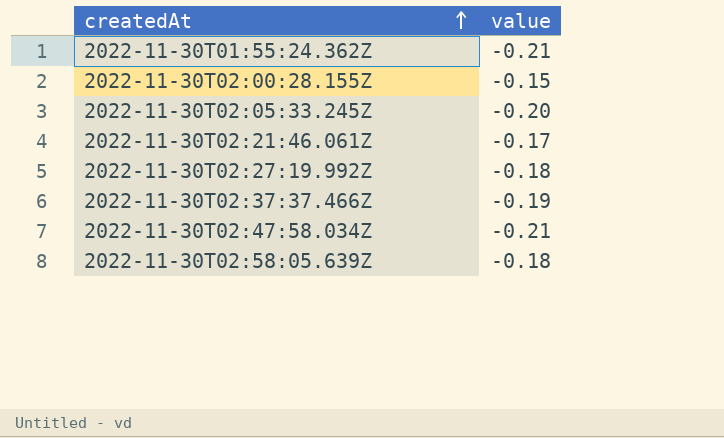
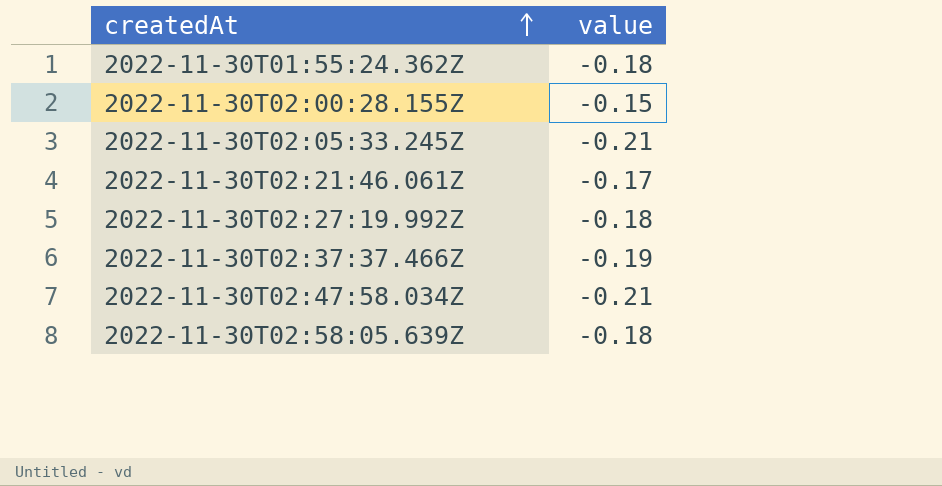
2022-11-30T01:55:24.362Z | value: -0.21 -> -0.18
2022-11-30T02:05:33.245Z | value: -0.20 -> -0.21

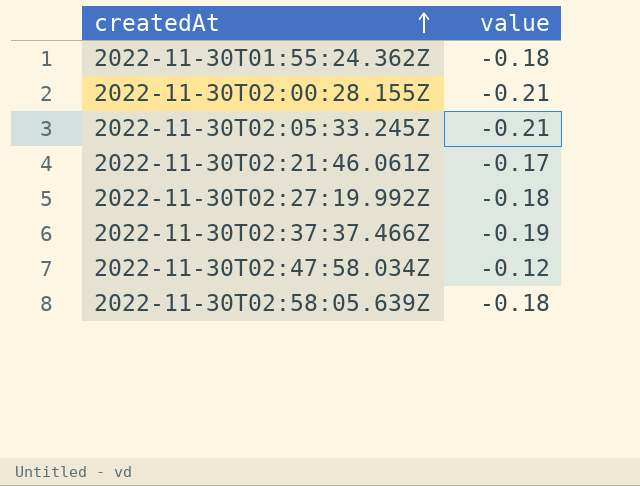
2022-11-30T02:00:28.155Z | value: -0.15 -> -0.21
2022-11-30T02:47:58.034Z | value: -0.21 -> -0.12

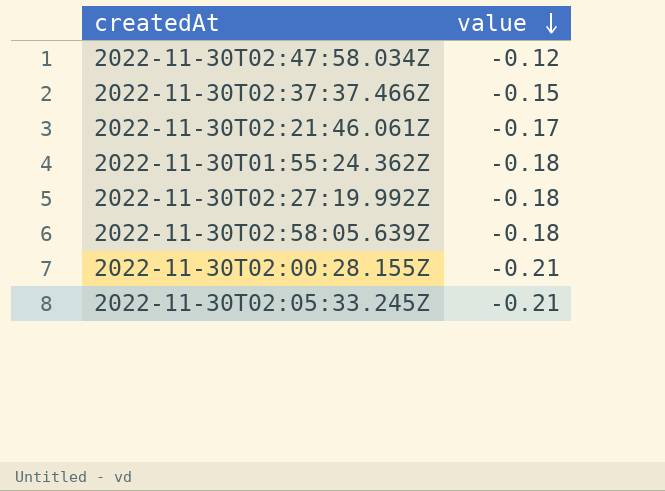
row order: createdAt ascending -> value descending
2022-11-30T02:37:37.466Z | value: -0.19 -> -0.15

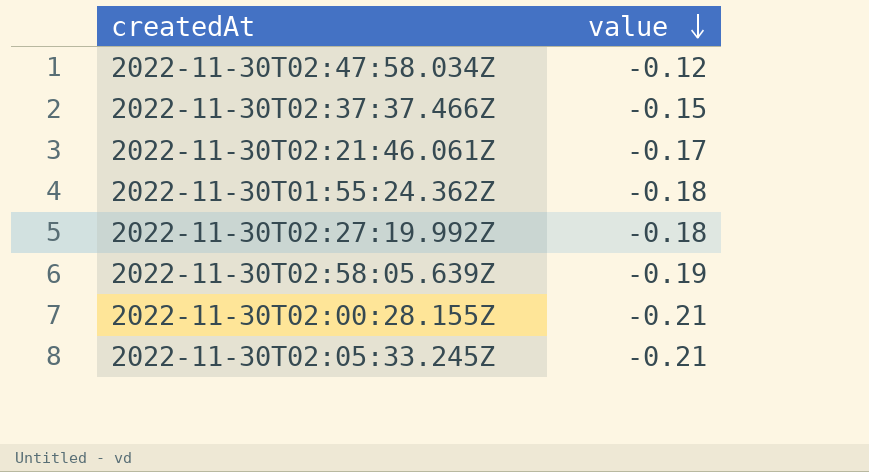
2022-11-30T02:58:05.639Z | value: -0.18 -> -0.19

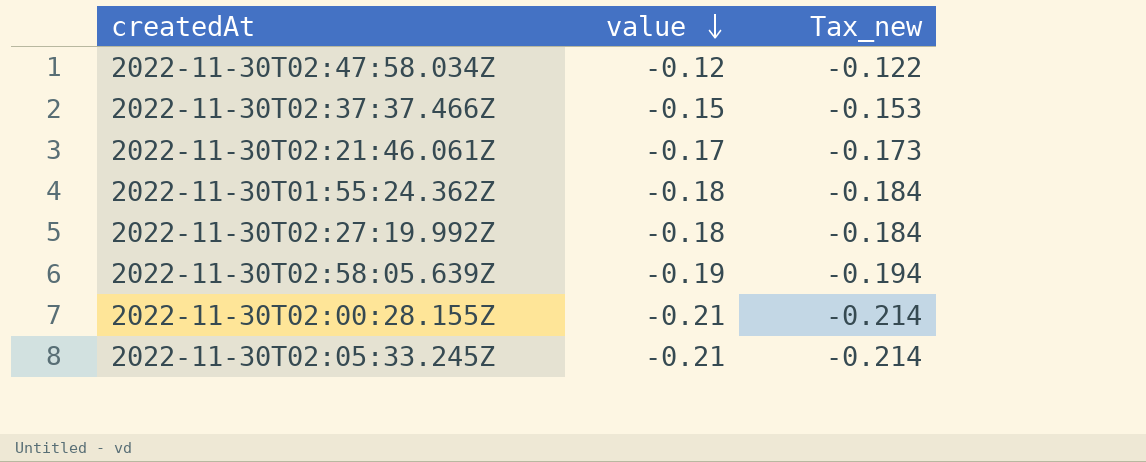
column Tax_new | formula: none -> [value] * 1.02

